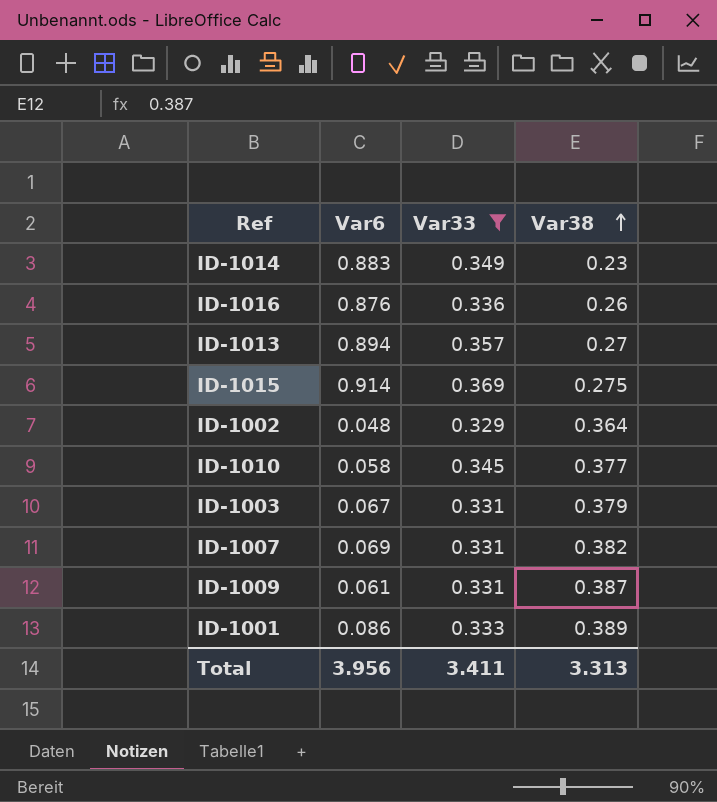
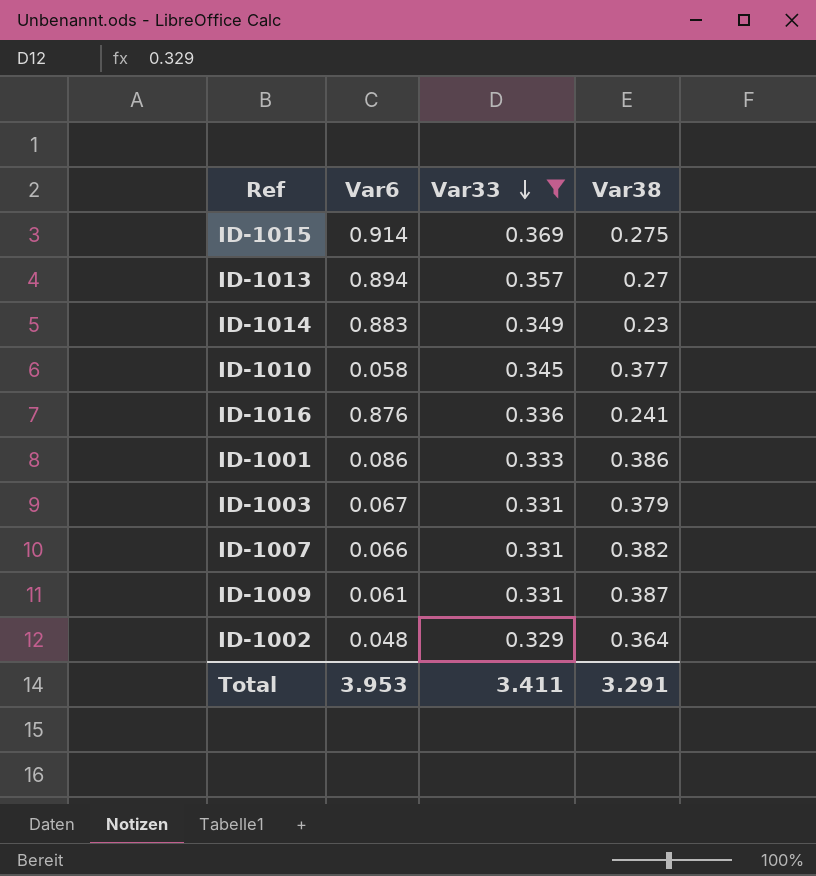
row order: Var38 ascending -> Var33 descending
ID-1016 | Var38: 0.26 -> 0.241
ID-1001 | Var38: 0.389 -> 0.386
ID-1007 | Var6: 0.069 -> 0.066
Total | Var6: 3.956 -> 3.953
Total | Var38: 3.313 -> 3.291

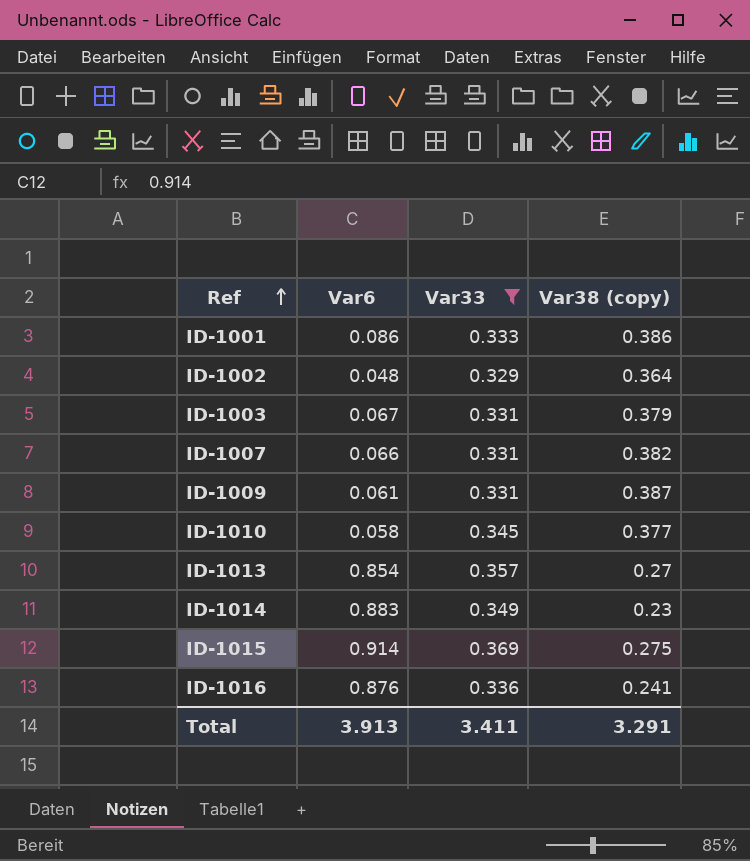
row order: Var33 descending -> Ref ascending
column name: Var38 -> Var38 (copy)
ID-1013 | Var6: 0.894 -> 0.854
Total | Var6: 3.953 -> 3.913

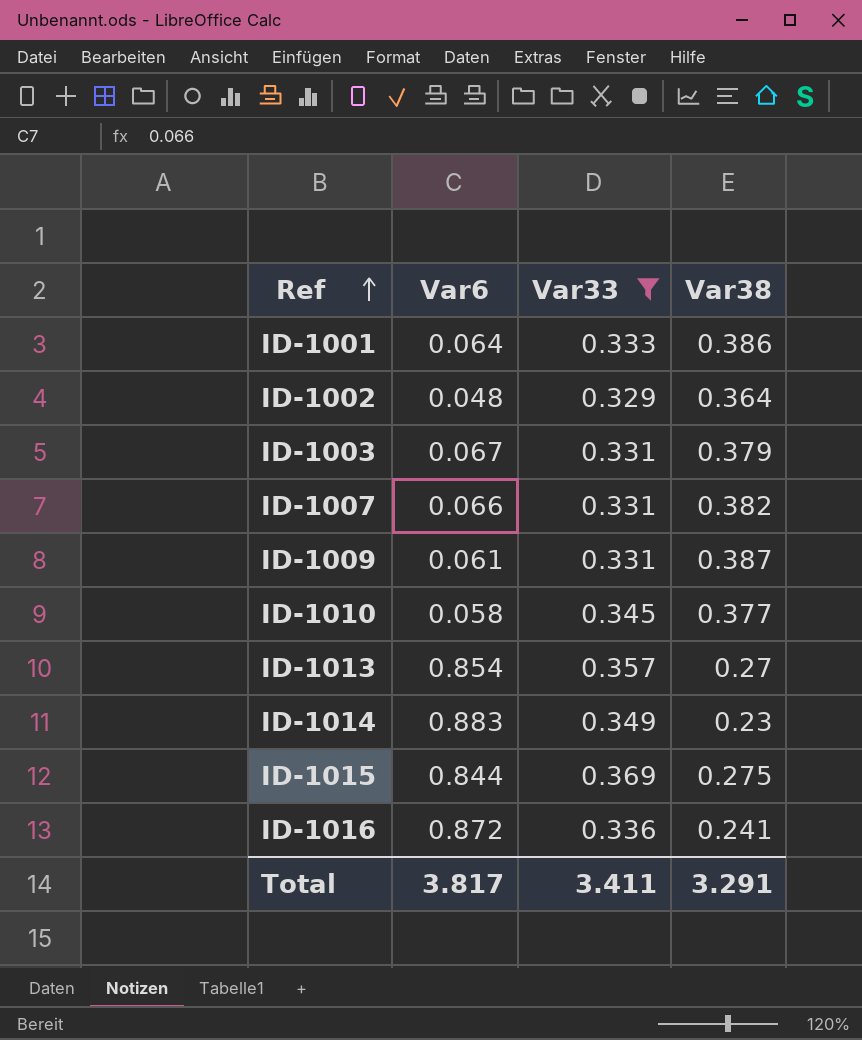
column name: Var38 (copy) -> Var38
ID-1001 | Var6: 0.086 -> 0.064
ID-1015 | Var6: 0.914 -> 0.844
ID-1016 | Var6: 0.876 -> 0.872
Total | Var6: 3.913 -> 3.817

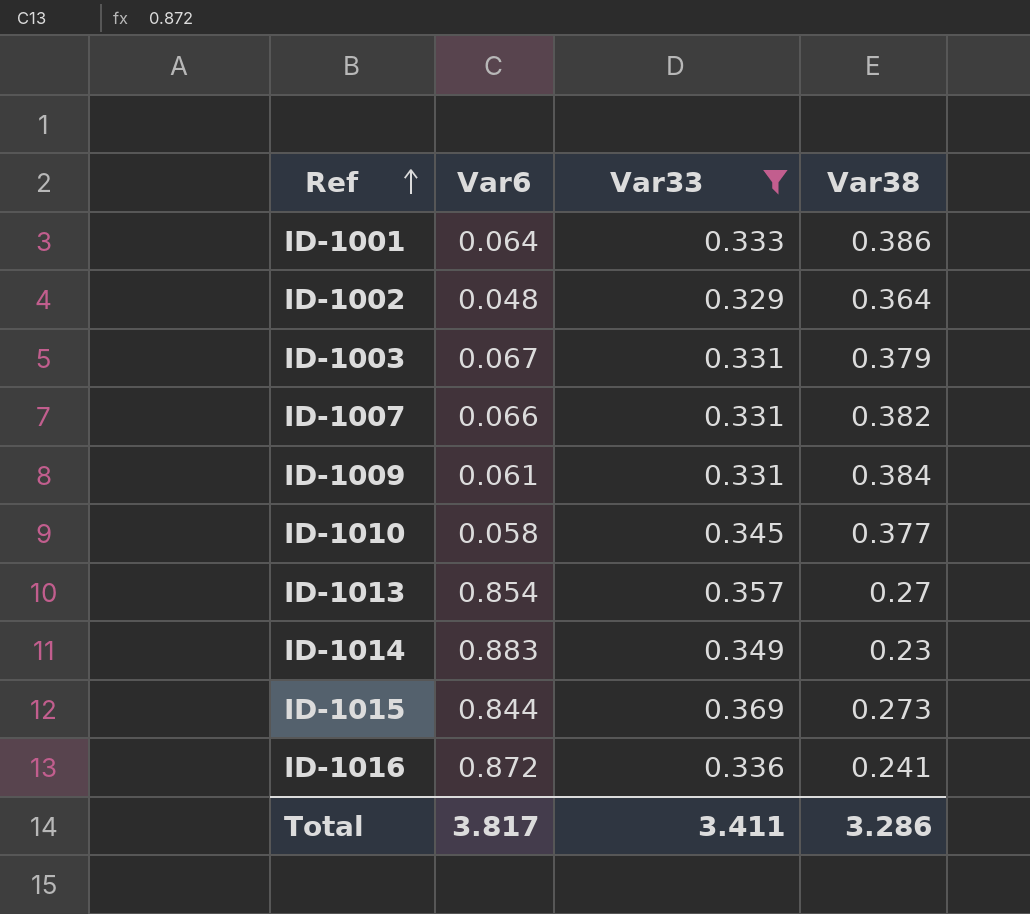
ID-1009 | Var38: 0.387 -> 0.384
ID-1015 | Var38: 0.275 -> 0.273
Total | Var38: 3.291 -> 3.286

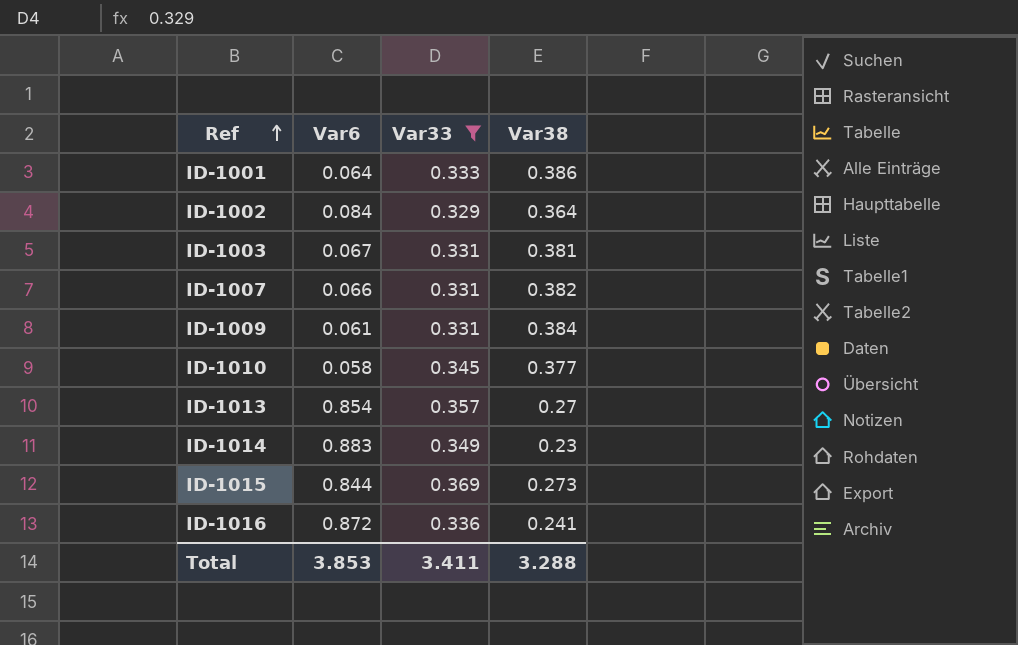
ID-1002 | Var6: 0.048 -> 0.084
ID-1003 | Var38: 0.379 -> 0.381
Total | Var6: 3.817 -> 3.853
Total | Var38: 3.286 -> 3.288

